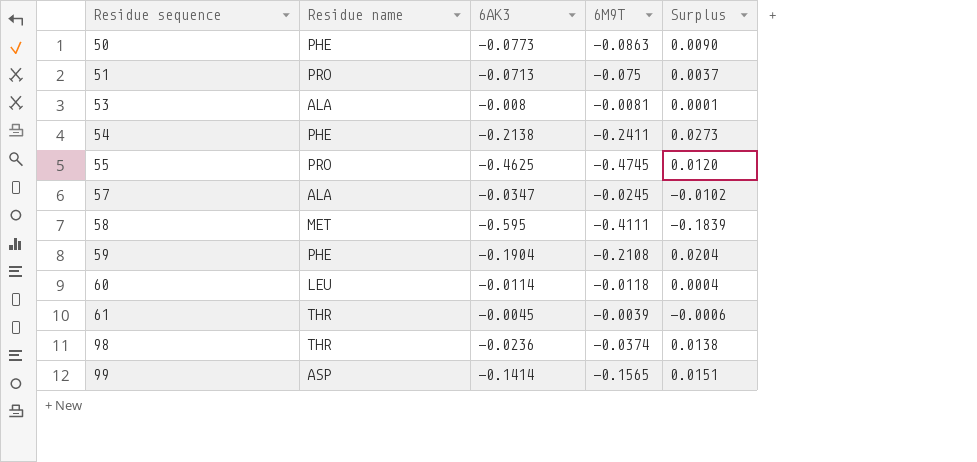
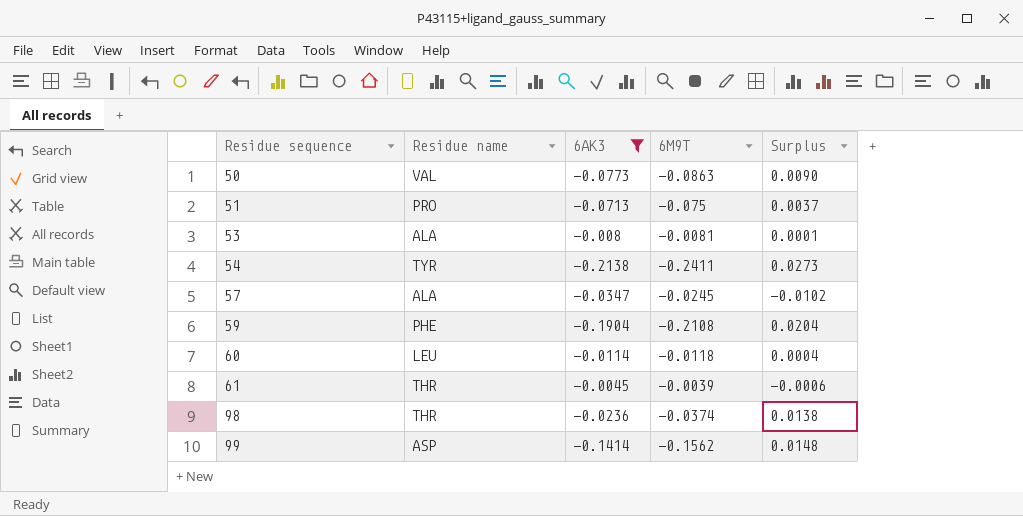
filter: none -> 6AK3 >= -0.2138
50 | Residue name: PHE -> VAL
54 | Residue name: PHE -> TYR
99 | 6M9T: -0.1565 -> -0.1562
99 | Surplus: 0.0151 -> 0.0148

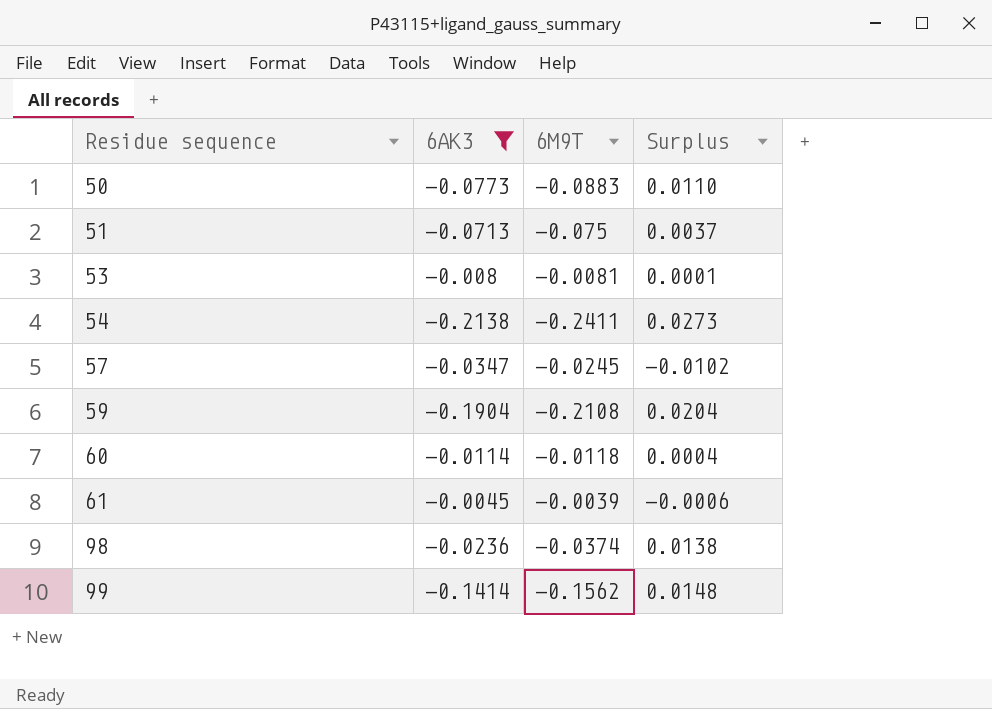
column Residue name | position: 2 -> none
50 | 6M9T: -0.0863 -> -0.0883
50 | Surplus: 0.0090 -> 0.0110

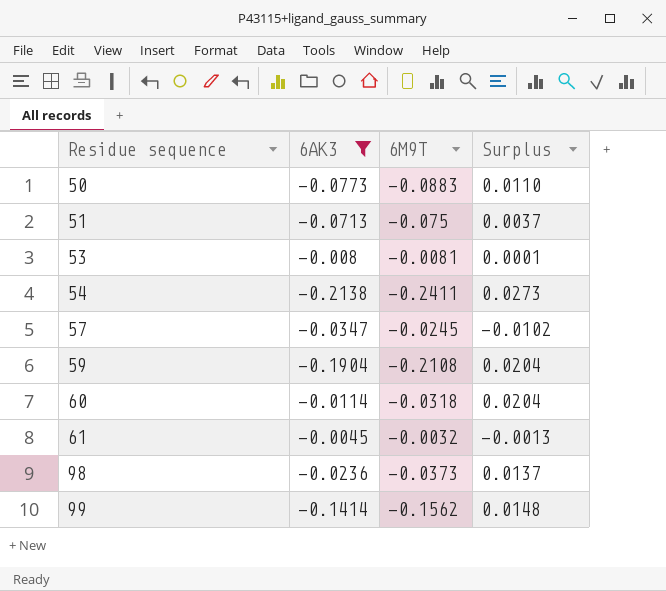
60 | 6M9T: -0.0118 -> -0.0318
60 | Surplus: 0.0004 -> 0.0204
61 | 6M9T: -0.0039 -> -0.0032
61 | Surplus: -0.0006 -> -0.0013
98 | 6M9T: -0.0374 -> -0.0373
98 | Surplus: 0.0138 -> 0.0137

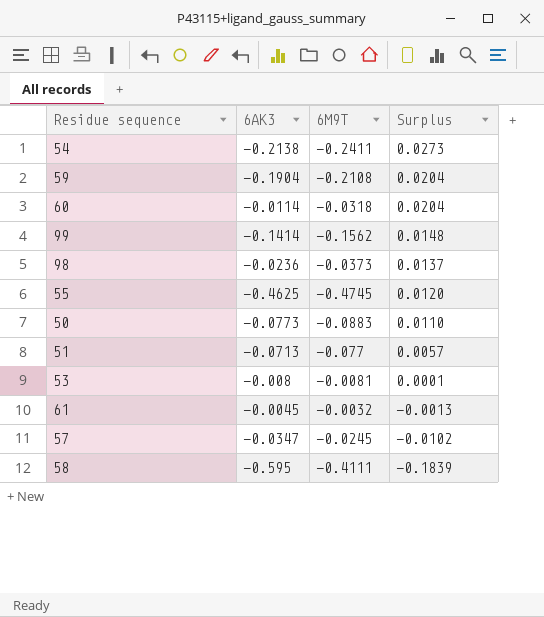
filter: 6AK3 >= -0.2138 -> none
row order: Residue sequence ascending -> Surplus descending
51 | 6M9T: -0.075 -> -0.077
51 | Surplus: 0.0037 -> 0.0057

